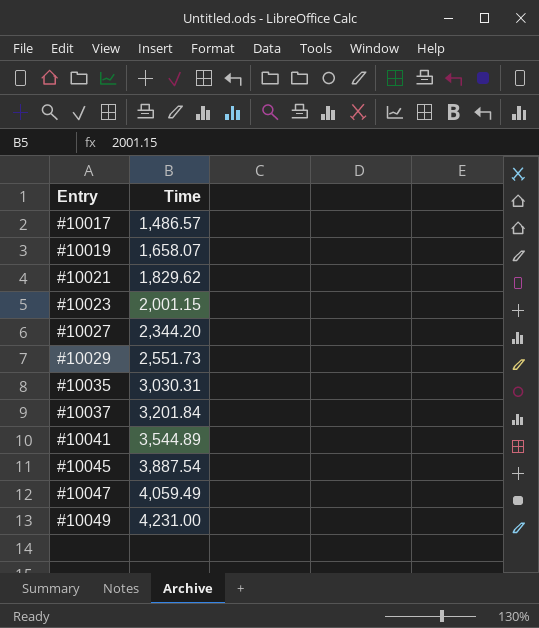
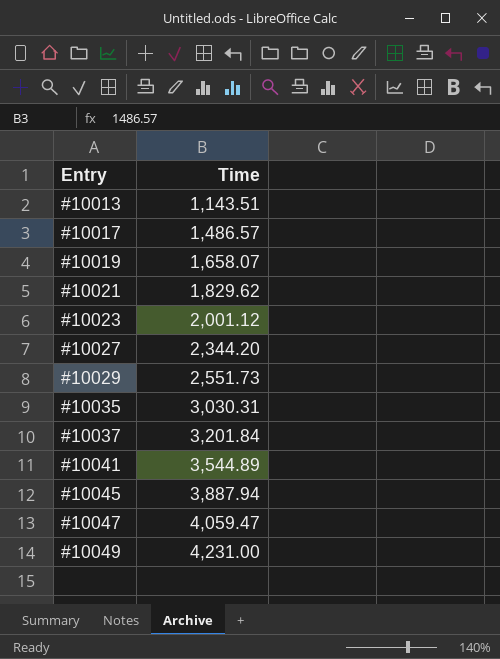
row #10013: none -> 1,143.51
#10023 | Time: 2,001.15 -> 2,001.12
#10045 | Time: 3,887.54 -> 3,887.94
#10047 | Time: 4,059.49 -> 4,059.47

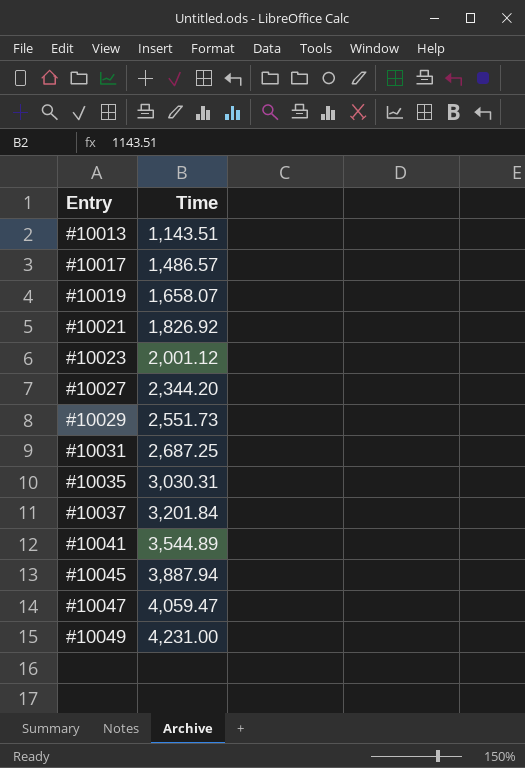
#10021 | Time: 1,829.62 -> 1,826.92
row #10031: none -> 2,687.25

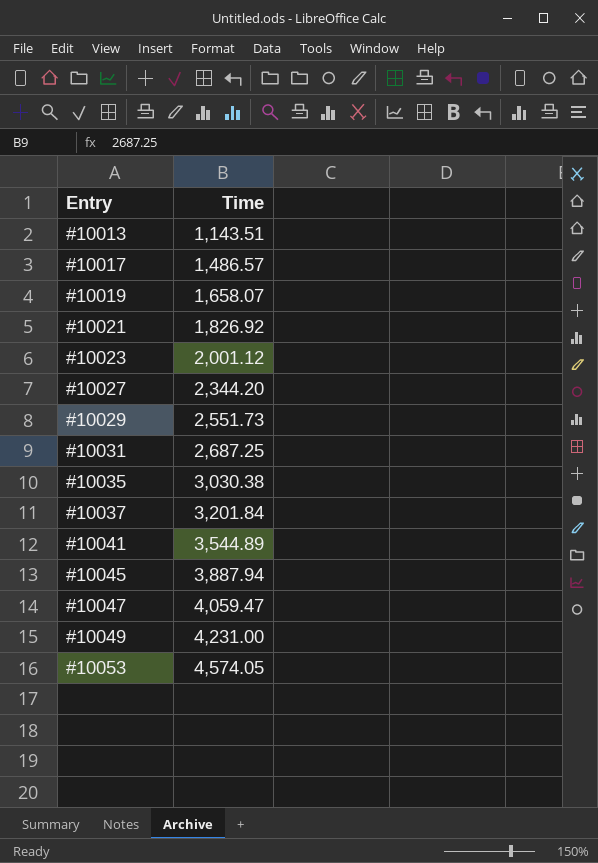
#10035 | Time: 3,030.31 -> 3,030.38
row #10053: none -> 4,574.05

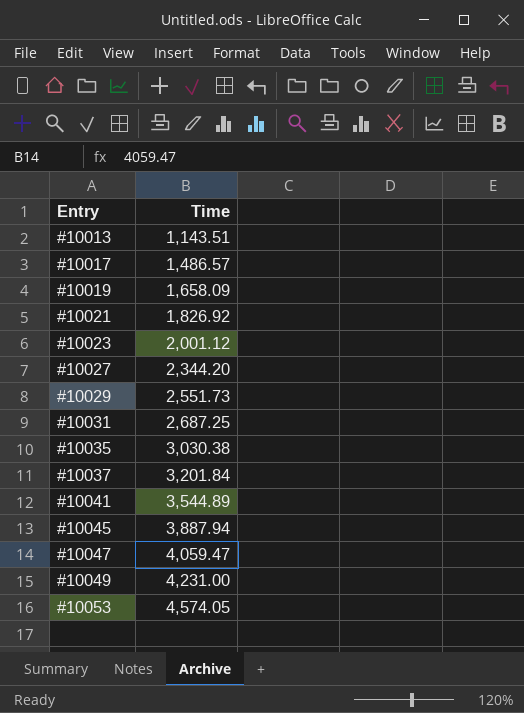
#10019 | Time: 1,658.07 -> 1,658.09

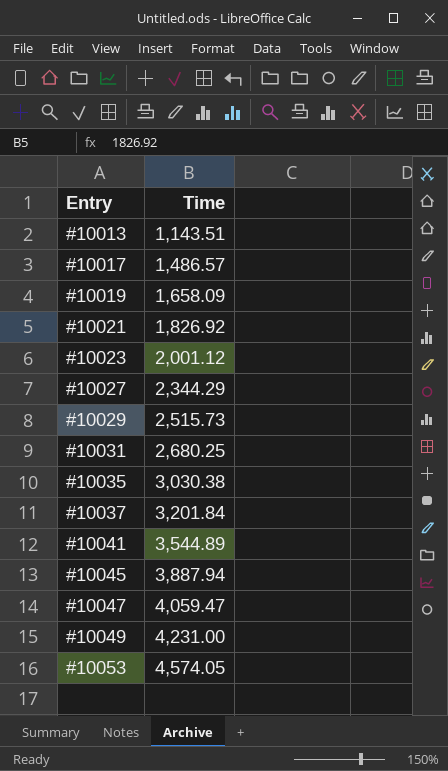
#10027 | Time: 2,344.20 -> 2,344.29
#10029 | Time: 2,551.73 -> 2,515.73
#10031 | Time: 2,687.25 -> 2,680.25

